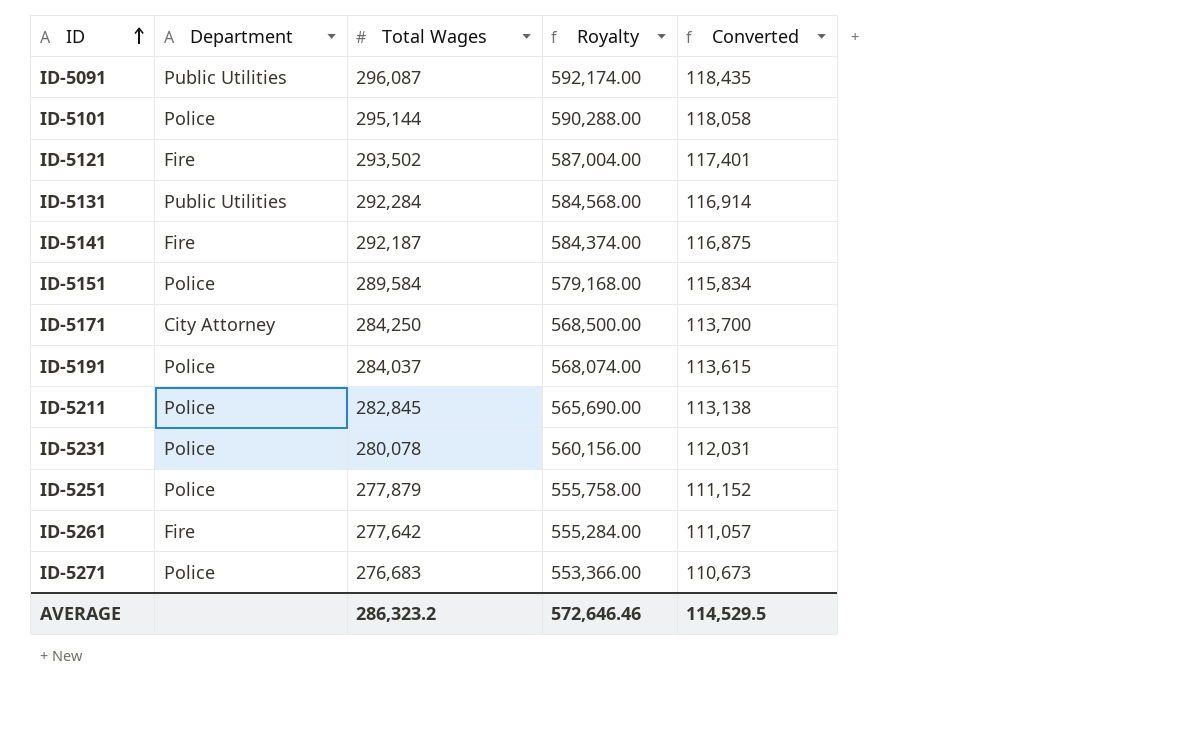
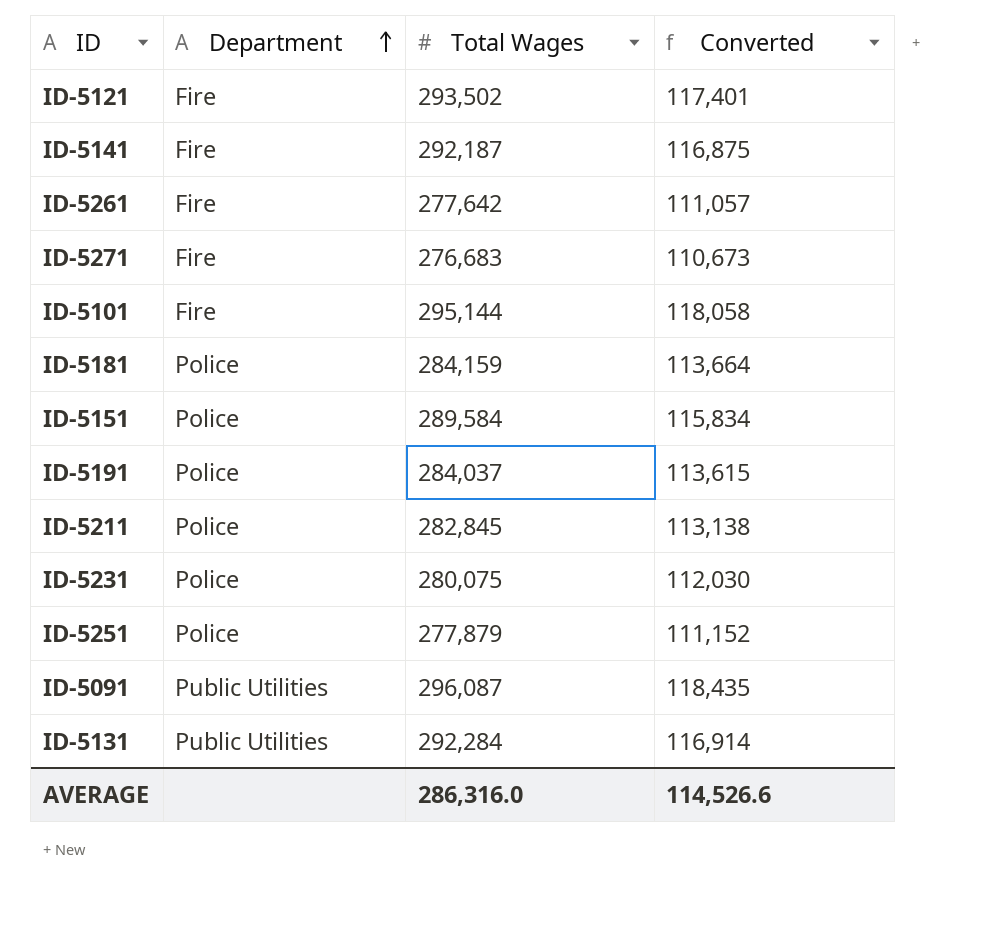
row order: ID ascending -> Department ascending
column Royalty | formula: [Total Wages] * 2 -> none
row ID-5171: City Attorney | 284,250 | 568,500.00 | 113,700 -> none
ID-5271 | Department: Police -> Fire
ID-5101 | Department: Police -> Fire
row ID-5181: none -> Police | 284,159 | 113,664
ID-5231 | Total Wages: 280,078 -> 280,075
ID-5231 | Converted: 112,031 -> 112,030
AVERAGE | Total Wages: 286,323.2 -> 286,316.0
AVERAGE | Converted: 114,529.5 -> 114,526.6

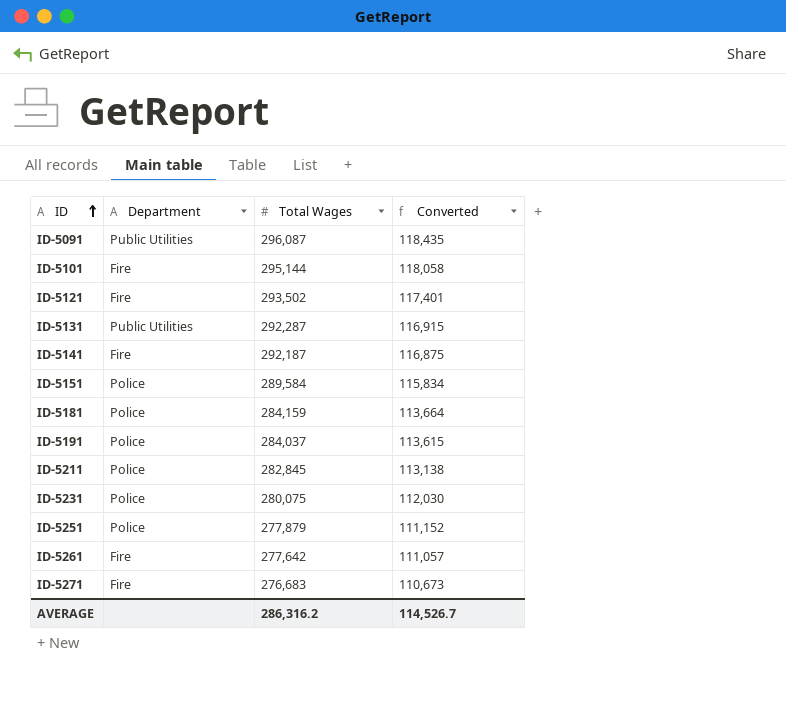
row order: Department ascending -> ID ascending
ID-5131 | Total Wages: 292,284 -> 292,287
ID-5131 | Converted: 116,914 -> 116,915
AVERAGE | Total Wages: 286,316.0 -> 286,316.2
AVERAGE | Converted: 114,526.6 -> 114,526.7

